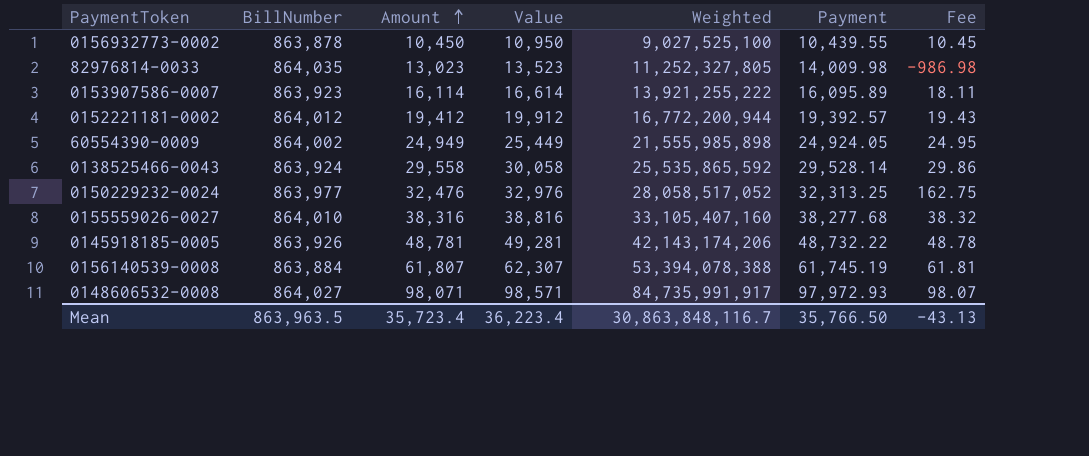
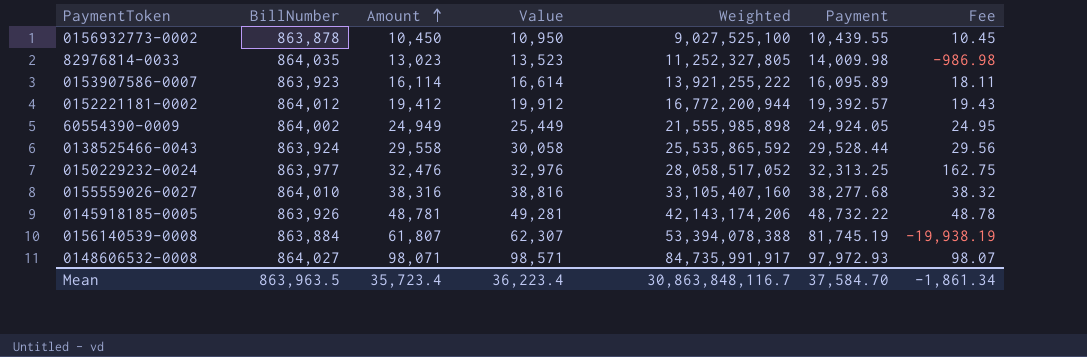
0138525466-0043 | Payment: 29,528.14 -> 29,528.44
0138525466-0043 | Fee: 29.86 -> 29.56
0156140539-0008 | Payment: 61,745.19 -> 81,745.19
0156140539-0008 | Fee: 61.81 -> -19,938.19
Mean | Payment: 35,766.50 -> 37,584.70
Mean | Fee: -43.13 -> -1,861.34

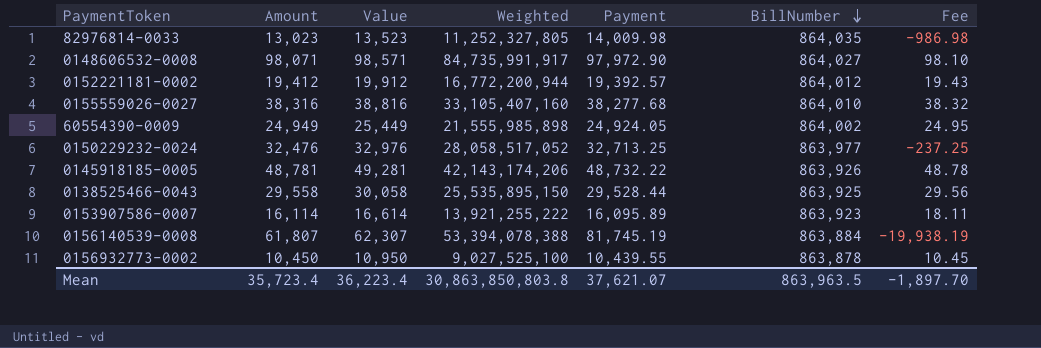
row order: Amount ascending -> BillNumber descending
column BillNumber | position: 2 -> 6
0148606532-0008 | Payment: 97,972.93 -> 97,972.90
0148606532-0008 | Fee: 98.07 -> 98.10
0150229232-0024 | Payment: 32,313.25 -> 32,713.25
0150229232-0024 | Fee: 162.75 -> -237.25
0138525466-0043 | Weighted: 25,535,865,592 -> 25,535,895,150
0138525466-0043 | BillNumber: 863,924 -> 863,925
Mean | Weighted: 30,863,848,116.7 -> 30,863,850,803.8
Mean | Payment: 37,584.70 -> 37,621.07
Mean | Fee: -1,861.34 -> -1,897.70

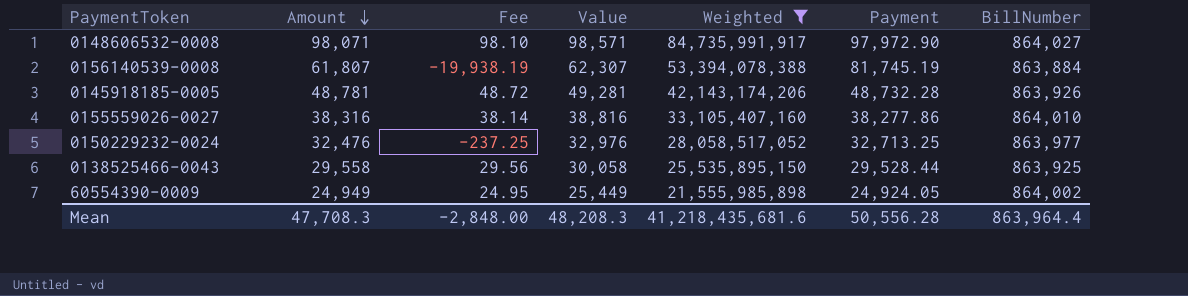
filter: none -> Weighted >= 21,555,985,898
row order: BillNumber descending -> Amount descending
column Fee | position: 7 -> 3
0145918185-0005 | Fee: 48.78 -> 48.72
0145918185-0005 | Payment: 48,732.22 -> 48,732.28
0155559026-0027 | Fee: 38.32 -> 38.14
0155559026-0027 | Payment: 38,277.68 -> 38,277.86
Mean | Amount: 35,723.4 -> 47,708.3
Mean | Fee: -1,897.70 -> -2,848.00
Mean | Value: 36,223.4 -> 48,208.3
Mean | Weighted: 30,863,850,803.8 -> 41,218,435,681.6
Mean | Payment: 37,621.07 -> 50,556.28
Mean | BillNumber: 863,963.5 -> 863,964.4

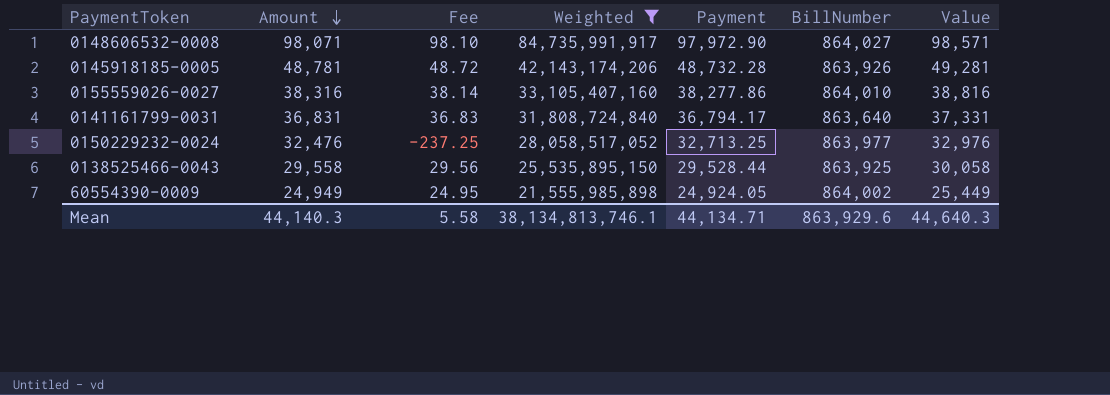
column Value | position: 4 -> 7
row 0156140539-0008: 61,807 | -19,938.19 | 62,307 | 53,394,078,388 | 81,745.19 | 863,884 -> none
row 0141161799-0031: none -> 36,831 | 36.83 | 31,808,724,840 | 36,794.17 | 863,640 | 37,331
Mean | Amount: 47,708.3 -> 44,140.3
Mean | Fee: -2,848.00 -> 5.58
Mean | Weighted: 41,218,435,681.6 -> 38,134,813,746.1
Mean | Payment: 50,556.28 -> 44,134.71
Mean | BillNumber: 863,964.4 -> 863,929.6
Mean | Value: 48,208.3 -> 44,640.3

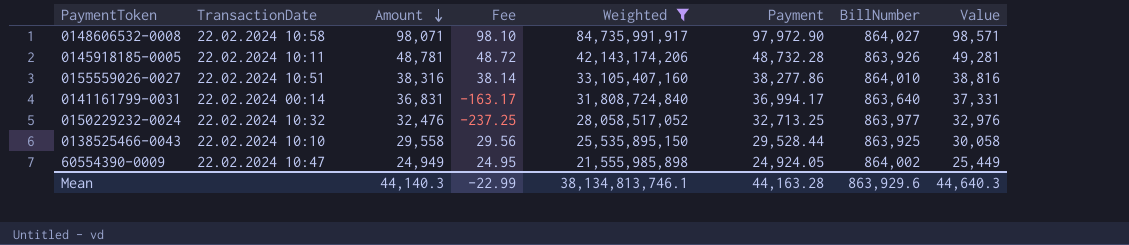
column TransactionDate | position: none -> 2
0141161799-0031 | Fee: 36.83 -> -163.17
0141161799-0031 | Payment: 36,794.17 -> 36,994.17
Mean | Fee: 5.58 -> -22.99
Mean | Payment: 44,134.71 -> 44,163.28

